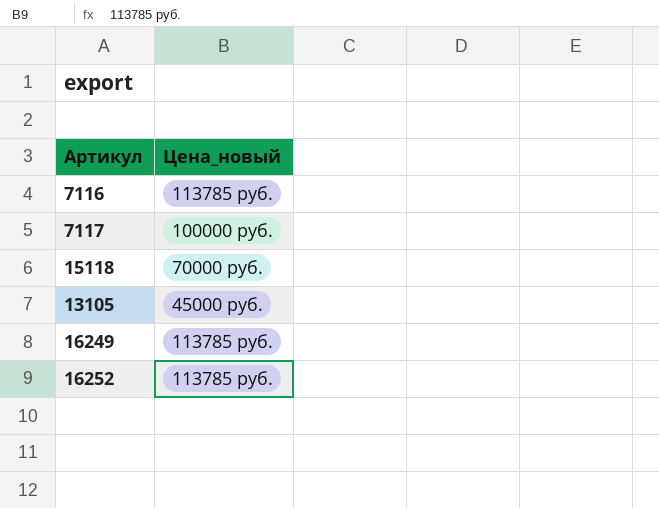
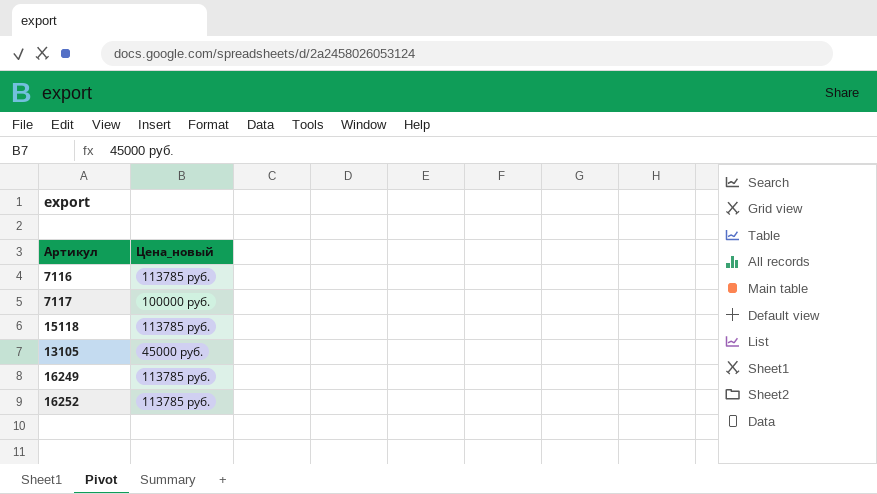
15118 | Цена_новый: 70000 руб. -> 113785 руб.

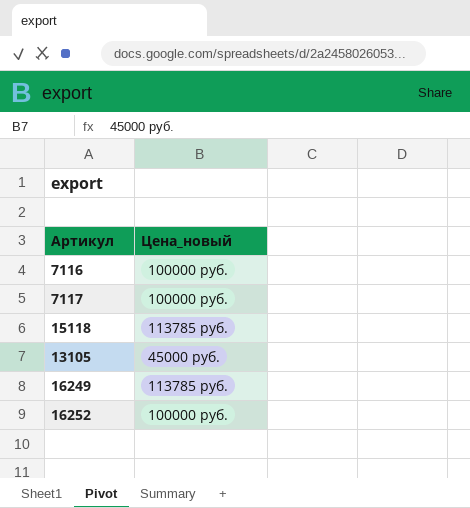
7116 | Цена_новый: 113785 руб. -> 100000 руб.
16252 | Цена_новый: 113785 руб. -> 100000 руб.

